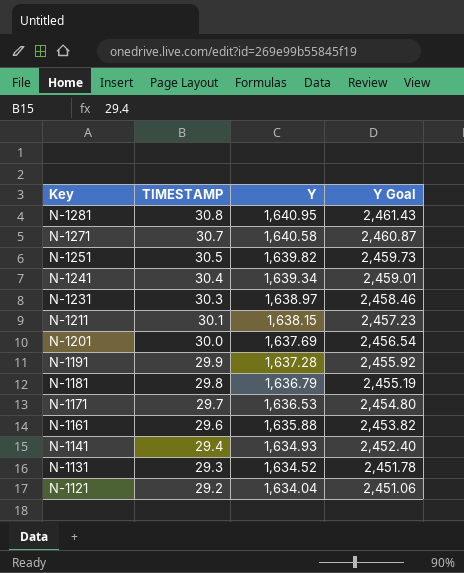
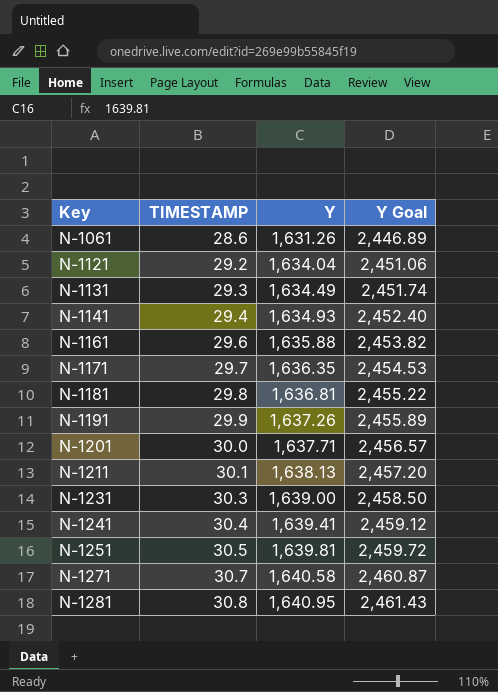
row order: Key descending -> Key ascending
row N-1061: none -> 28.6 | 1,631.26 | 2,446.89
N-1131 | Y: 1,634.52 -> 1,634.49
N-1131 | Y Goal: 2,451.78 -> 2,451.74
N-1171 | Y: 1,636.53 -> 1,636.35
N-1171 | Y Goal: 2,454.80 -> 2,454.53
N-1181 | Y: 1,636.79 -> 1,636.81
N-1181 | Y Goal: 2,455.19 -> 2,455.22
N-1191 | Y: 1,637.28 -> 1,637.26
N-1191 | Y Goal: 2,455.92 -> 2,455.89
N-1201 | Y: 1,637.69 -> 1,637.71
N-1201 | Y Goal: 2,456.54 -> 2,456.57
N-1211 | Y: 1,638.15 -> 1,638.13
N-1211 | Y Goal: 2,457.23 -> 2,457.20
N-1231 | Y: 1,638.97 -> 1,639.00
N-1231 | Y Goal: 2,458.46 -> 2,458.50
N-1241 | Y: 1,639.34 -> 1,639.41
N-1241 | Y Goal: 2,459.01 -> 2,459.12
N-1251 | Y: 1,639.82 -> 1,639.81
N-1251 | Y Goal: 2,459.73 -> 2,459.72

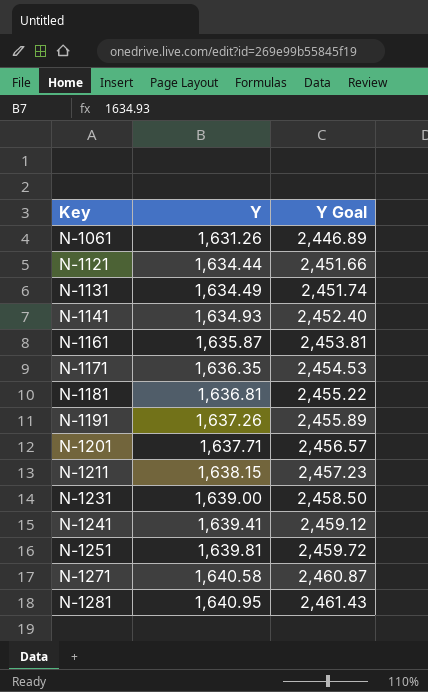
column TIMESTAMP | position: 2 -> none
N-1121 | Y: 1,634.04 -> 1,634.44
N-1121 | Y Goal: 2,451.06 -> 2,451.66
N-1161 | Y: 1,635.88 -> 1,635.87
N-1161 | Y Goal: 2,453.82 -> 2,453.81
N-1211 | Y: 1,638.13 -> 1,638.15
N-1211 | Y Goal: 2,457.20 -> 2,457.23

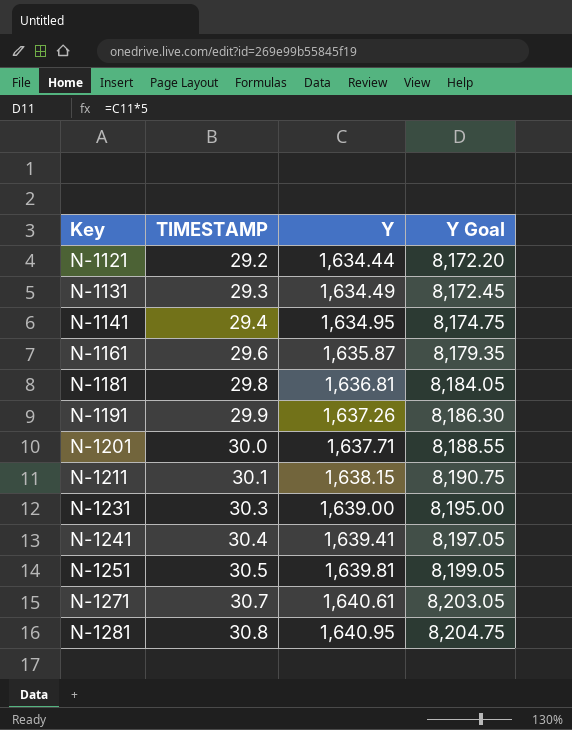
column TIMESTAMP | position: none -> 2
column Y Goal | formula: [Y] * 1.5 -> [Y] * 5
row N-1061: 1,631.26 | 2,446.89 -> none
row N-1171: 1,636.35 | 2,454.53 -> none
N-1141 | Y: 1,634.93 -> 1,634.95
N-1271 | Y: 1,640.58 -> 1,640.61

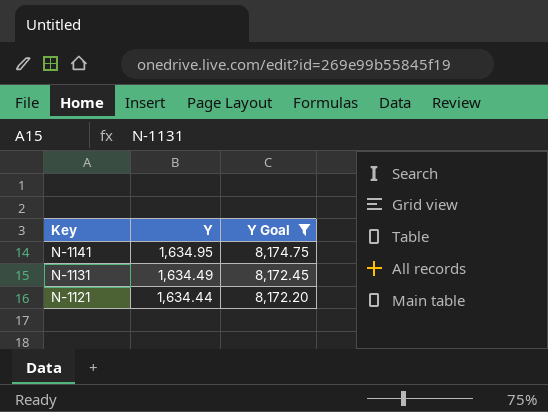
filter: none -> Y Goal <= 8,174.75
row order: Key ascending -> Key descending
column TIMESTAMP | position: 2 -> none

